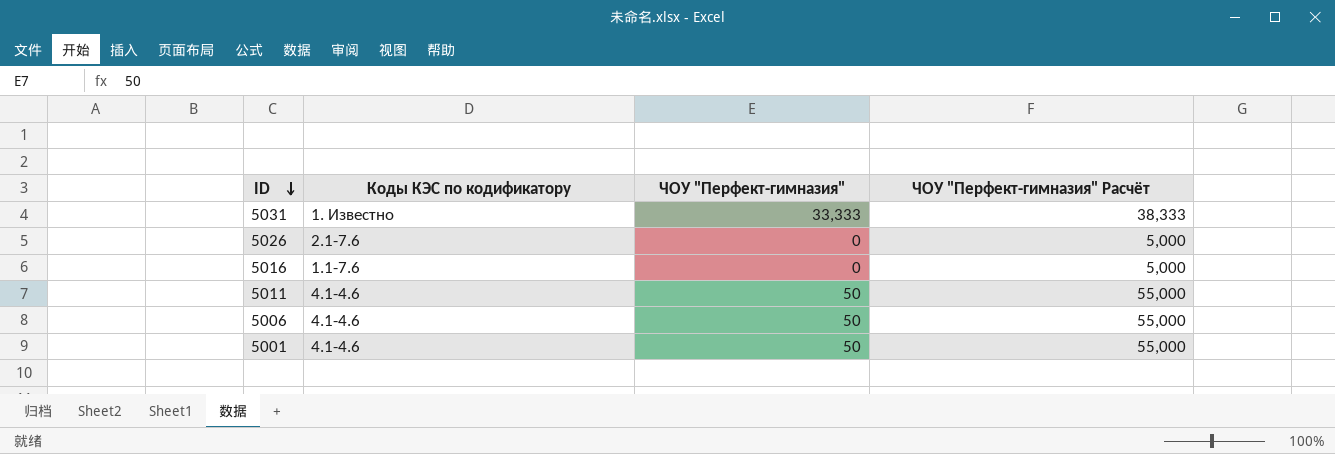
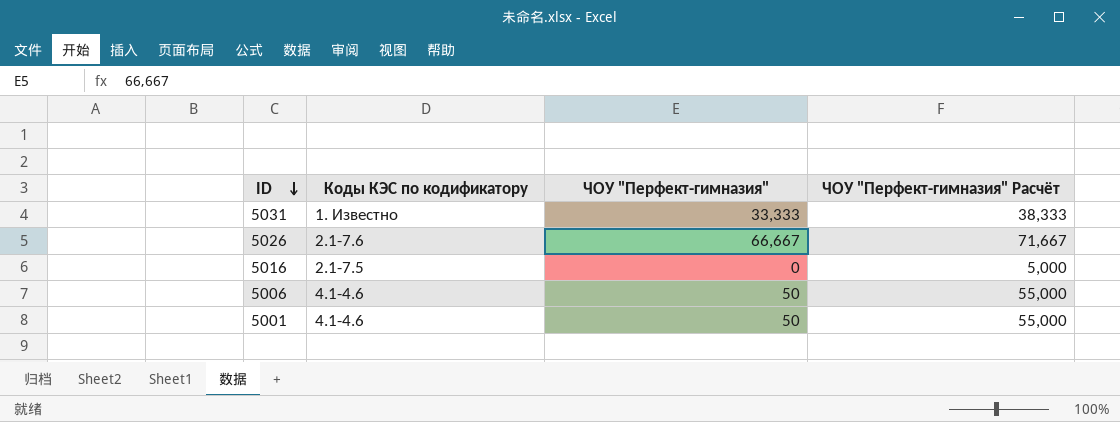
row 5011: 4.1-4.6 | 50 | 55,000 -> none
5026 | ЧОУ "Перфект-гимназия": 0 -> 66,667
5026 | ЧОУ "Перфект-гимназия" Расчёт: 5,000 -> 71,667
5016 | Коды КЭС по кодификатору: 1.1-7.6 -> 2.1-7.5

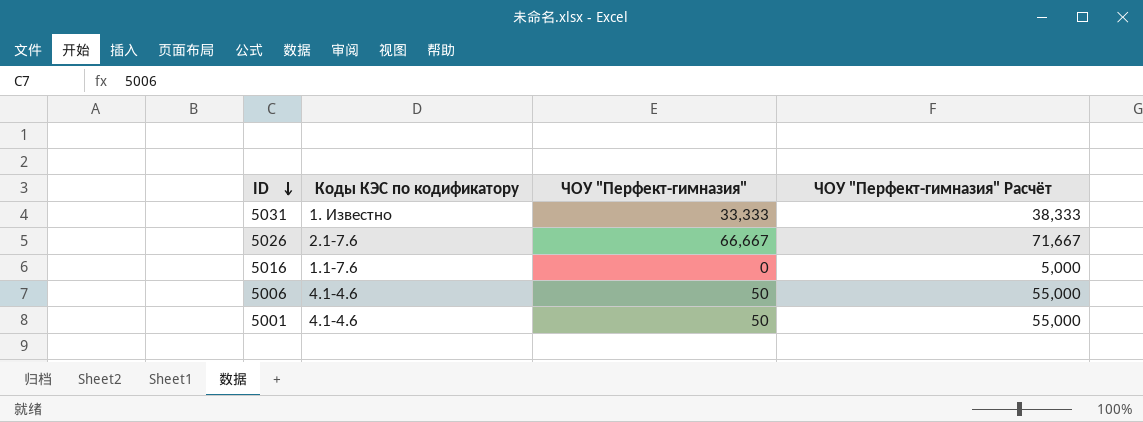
5016 | Коды КЭС по кодификатору: 2.1-7.5 -> 1.1-7.6

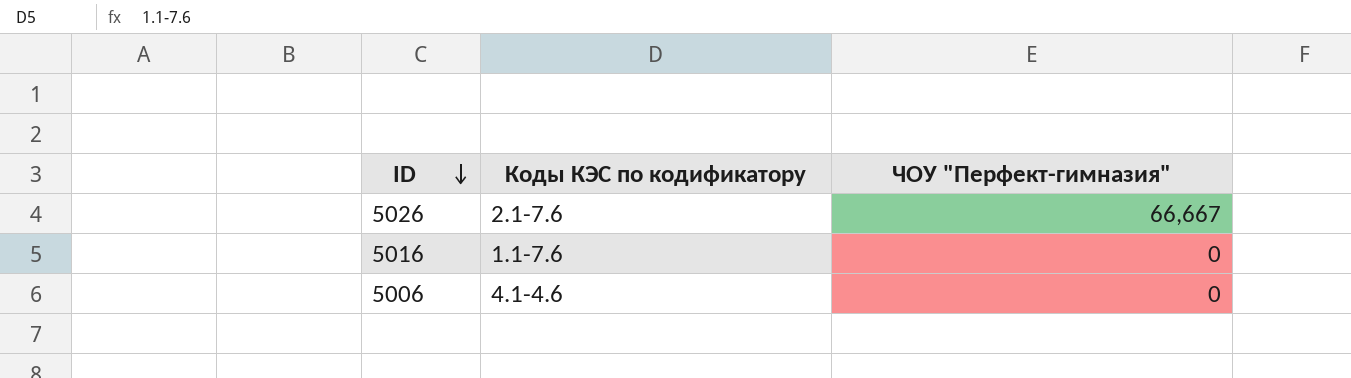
column ЧОУ "Перфект-гимназия" Расчёт | formula: [ЧОУ "Перфект-гимназия"] + 5 -> none
row 5031: 1. Известно | 33,333 | 38,333 -> none
row 5001: 4.1-4.6 | 50 | 55,000 -> none
5006 | ЧОУ "Перфект-гимназия": 50 -> 0

